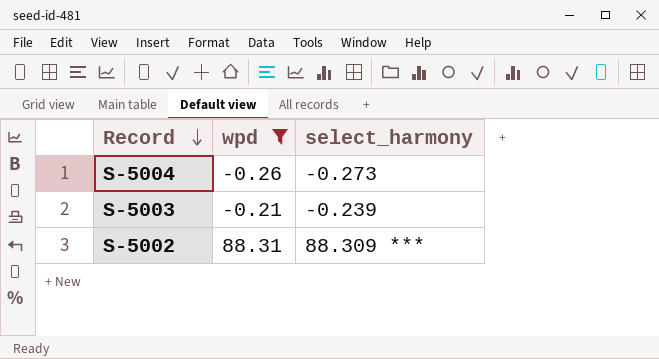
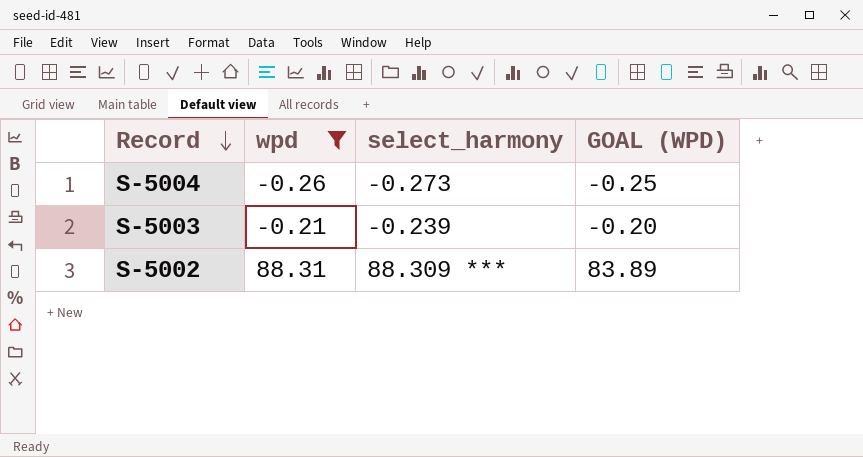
column GOAL (WPD) | formula: none -> [wpd] * 0.95

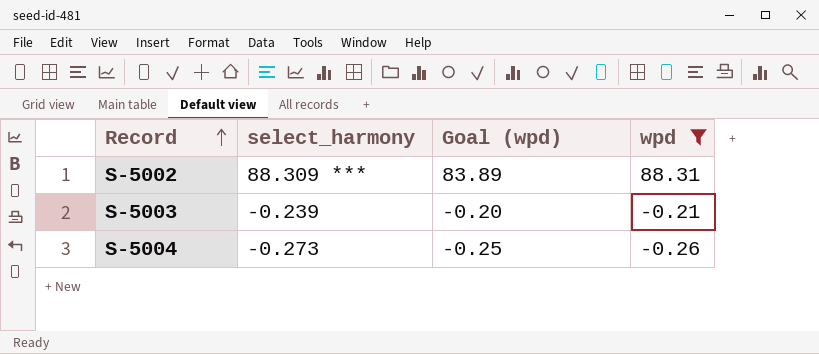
row order: Record descending -> Record ascending
column name: GOAL (WPD) -> Goal (wpd)
column wpd | position: 2 -> 4

